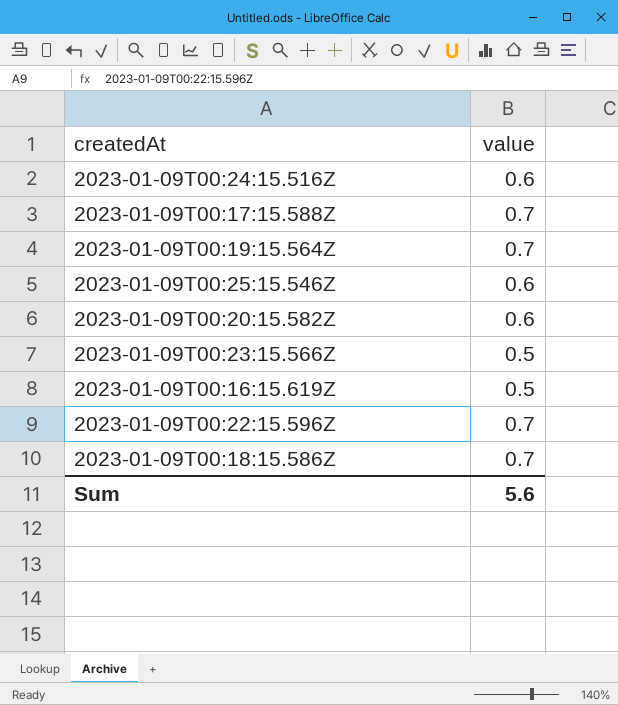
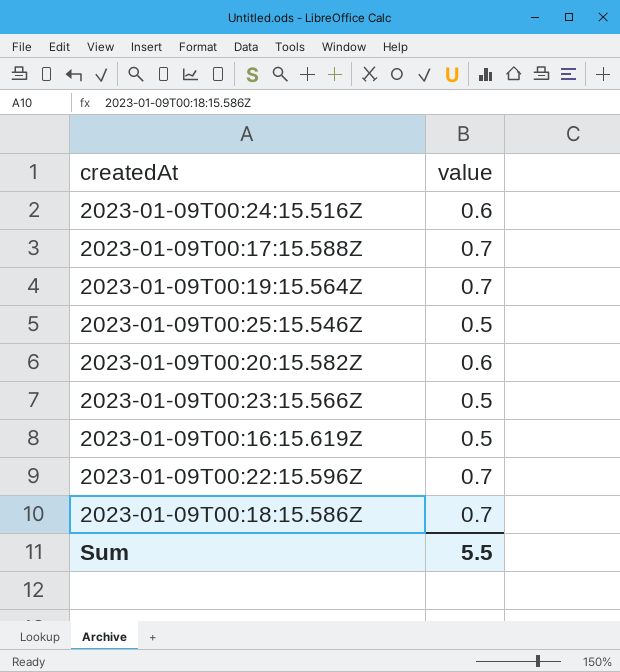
2023-01-09T00:25:15.546Z | value: 0.6 -> 0.5
Sum | value: 5.6 -> 5.5

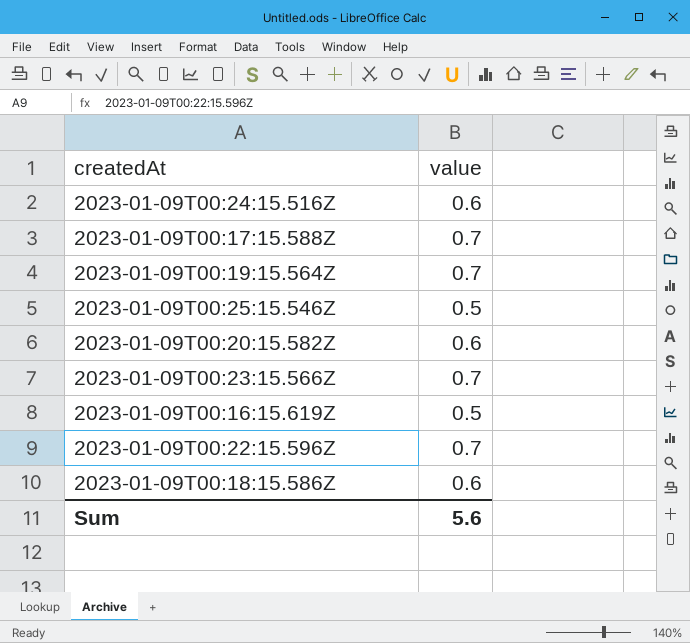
2023-01-09T00:23:15.566Z | value: 0.5 -> 0.7
2023-01-09T00:18:15.586Z | value: 0.7 -> 0.6
Sum | value: 5.5 -> 5.6

